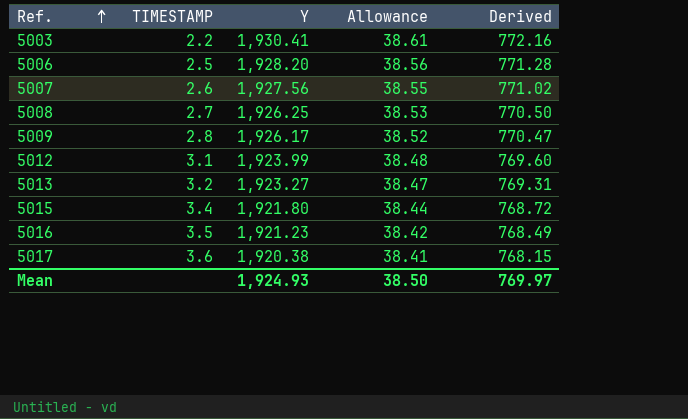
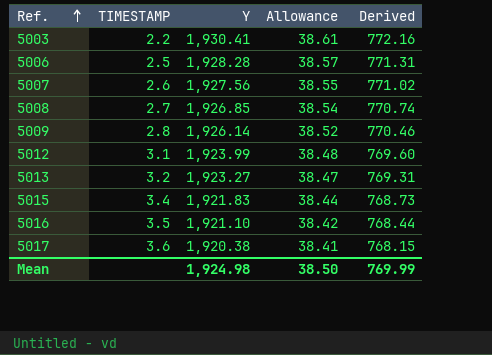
5006 | Y: 1,928.20 -> 1,928.28
5006 | Allowance: 38.56 -> 38.57
5006 | Derived: 771.28 -> 771.31
5008 | Y: 1,926.25 -> 1,926.85
5008 | Allowance: 38.53 -> 38.54
5008 | Derived: 770.50 -> 770.74
5009 | Y: 1,926.17 -> 1,926.14
5009 | Derived: 770.47 -> 770.46
5015 | Y: 1,921.80 -> 1,921.83
5015 | Derived: 768.72 -> 768.73
5016 | Y: 1,921.23 -> 1,921.10
5016 | Derived: 768.49 -> 768.44
Mean | Y: 1,924.93 -> 1,924.98
Mean | Derived: 769.97 -> 769.99

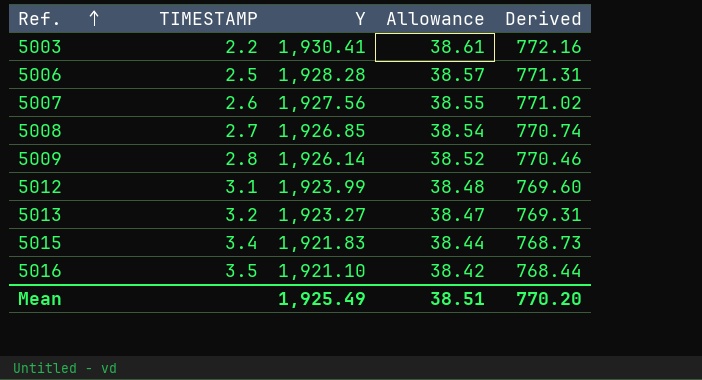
row 5017: 3.6 | 1,920.38 | 38.41 | 768.15 -> none
Mean | Y: 1,924.98 -> 1,925.49
Mean | Allowance: 38.50 -> 38.51
Mean | Derived: 769.99 -> 770.20

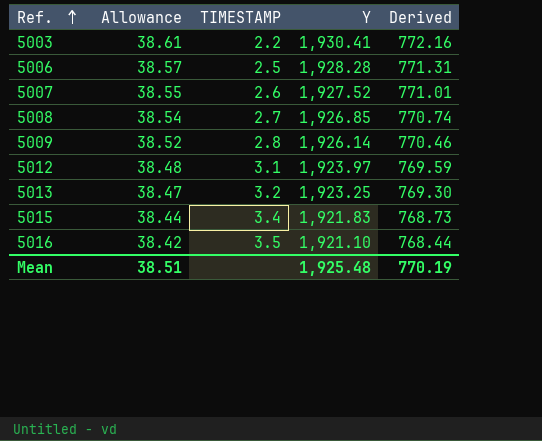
column Allowance | position: 4 -> 2
5007 | Y: 1,927.56 -> 1,927.52
5007 | Derived: 771.02 -> 771.01
5012 | Y: 1,923.99 -> 1,923.97
5012 | Derived: 769.60 -> 769.59
5013 | Y: 1,923.27 -> 1,923.25
5013 | Derived: 769.31 -> 769.30
Mean | Y: 1,925.49 -> 1,925.48
Mean | Derived: 770.20 -> 770.19

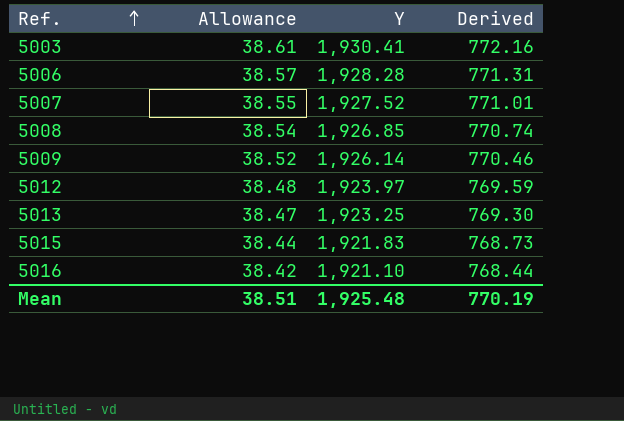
column TIMESTAMP | position: 3 -> none

